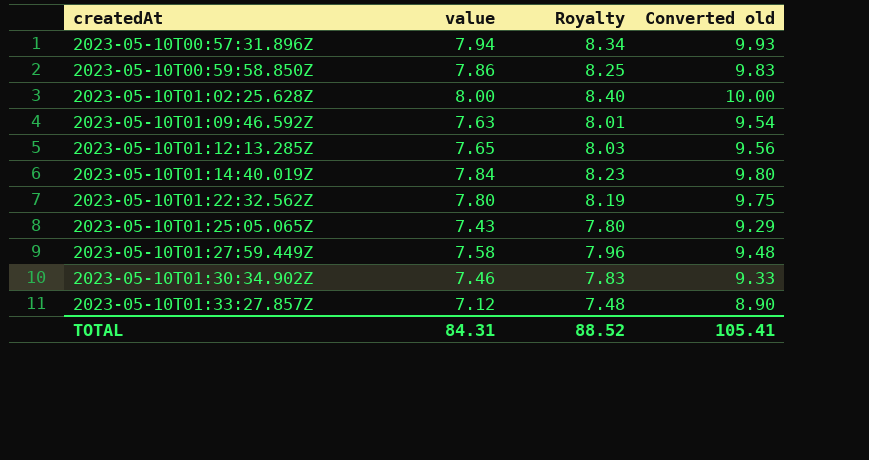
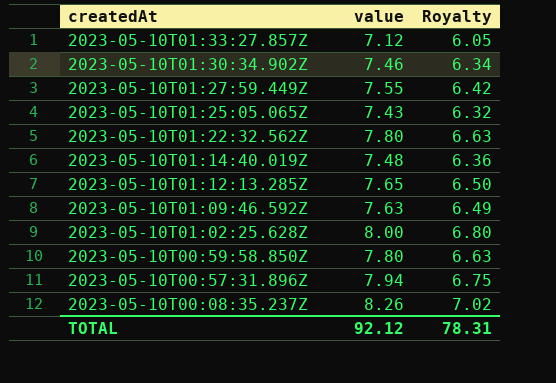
row order: createdAt ascending -> createdAt descending
column Converted old | formula: [value] * 1.25 -> none
column Royalty | formula: [value] * 1.05 -> [value] * 0.85
2023-05-10T01:27:59.449Z | value: 7.58 -> 7.55
2023-05-10T01:14:40.019Z | value: 7.84 -> 7.48
2023-05-10T00:59:58.850Z | value: 7.86 -> 7.80
row 2023-05-10T00:08:35.237Z: none -> 8.26 | 7.02
TOTAL | value: 84.31 -> 92.12
TOTAL | Royalty: 88.52 -> 78.31

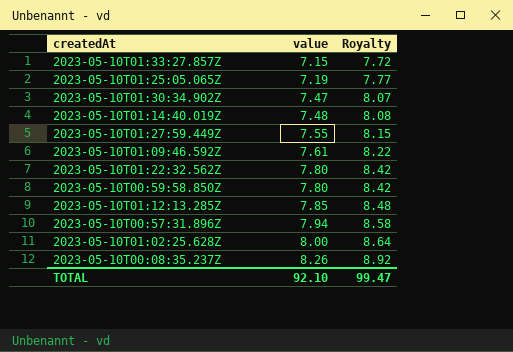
row order: createdAt descending -> value ascending
column Royalty | formula: [value] * 0.85 -> [value] * 1.08
2023-05-10T01:33:27.857Z | value: 7.12 -> 7.15
2023-05-10T01:25:05.065Z | value: 7.43 -> 7.19
2023-05-10T01:30:34.902Z | value: 7.46 -> 7.47
2023-05-10T01:09:46.592Z | value: 7.63 -> 7.61
2023-05-10T01:12:13.285Z | value: 7.65 -> 7.85
TOTAL | value: 92.12 -> 92.10
TOTAL | Royalty: 78.31 -> 99.47

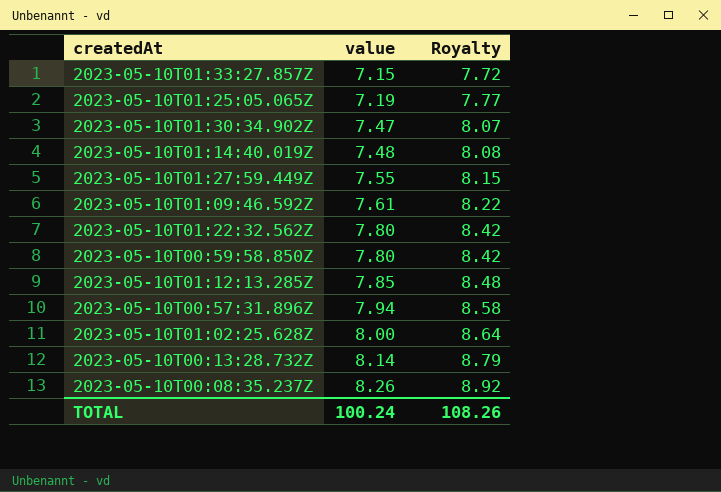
row 2023-05-10T00:13:28.732Z: none -> 8.14 | 8.79
TOTAL | value: 92.10 -> 100.24
TOTAL | Royalty: 99.47 -> 108.26

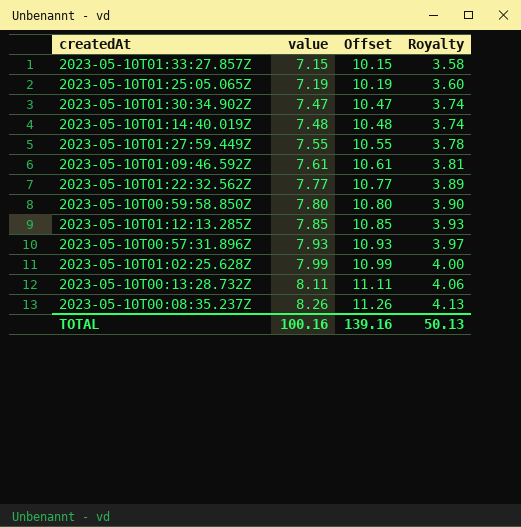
column Offset | formula: none -> [value] + 3
column Royalty | formula: [value] * 1.08 -> [value] * 0.5
2023-05-10T01:22:32.562Z | value: 7.80 -> 7.77
2023-05-10T00:57:31.896Z | value: 7.94 -> 7.93
2023-05-10T01:02:25.628Z | value: 8.00 -> 7.99
2023-05-10T00:13:28.732Z | value: 8.14 -> 8.11
TOTAL | value: 100.24 -> 100.16
TOTAL | Royalty: 108.26 -> 50.13

